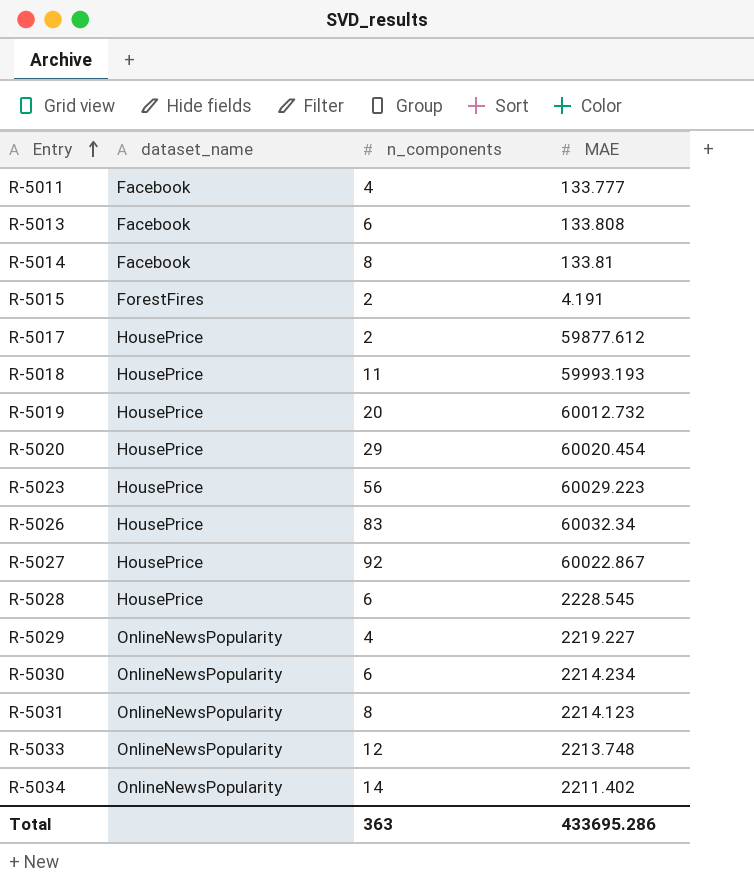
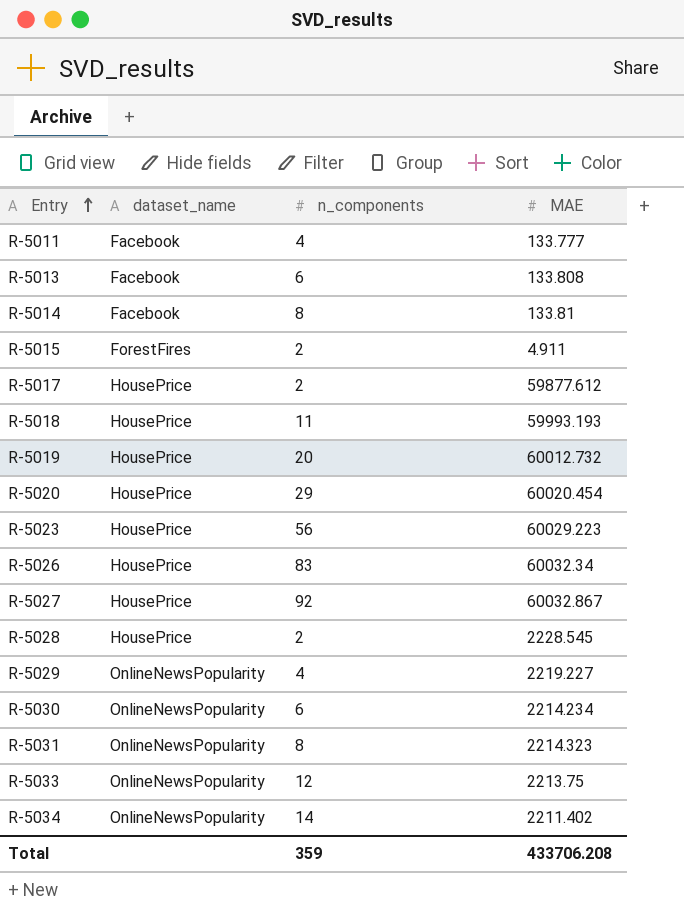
R-5015 | MAE: 4.191 -> 4.911
R-5027 | MAE: 60022.867 -> 60032.867
R-5028 | n_components: 6 -> 2
R-5031 | MAE: 2214.123 -> 2214.323
R-5033 | MAE: 2213.748 -> 2213.75
Total | n_components: 363 -> 359
Total | MAE: 433695.286 -> 433706.208

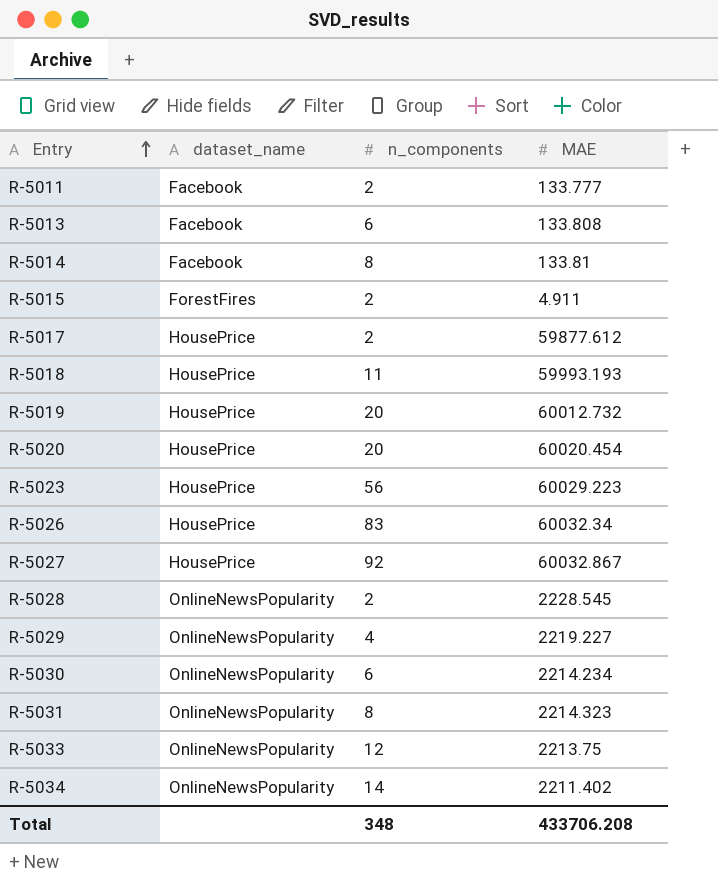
R-5011 | n_components: 4 -> 2
R-5020 | n_components: 29 -> 20
R-5028 | dataset_name: HousePrice -> OnlineNewsPopularity
Total | n_components: 359 -> 348

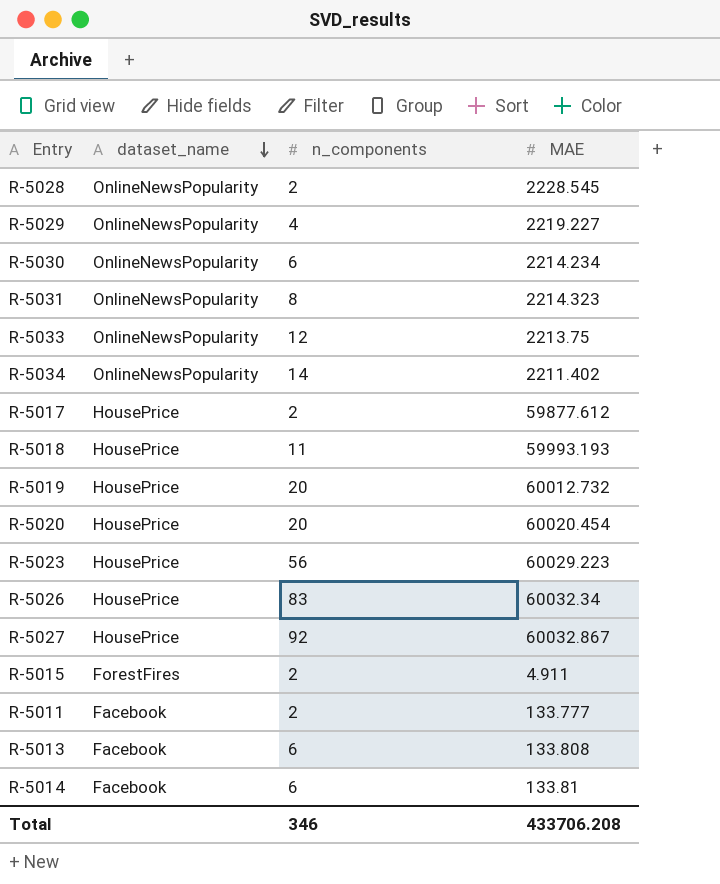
row order: Entry ascending -> dataset_name descending
R-5014 | n_components: 8 -> 6
Total | n_components: 348 -> 346

